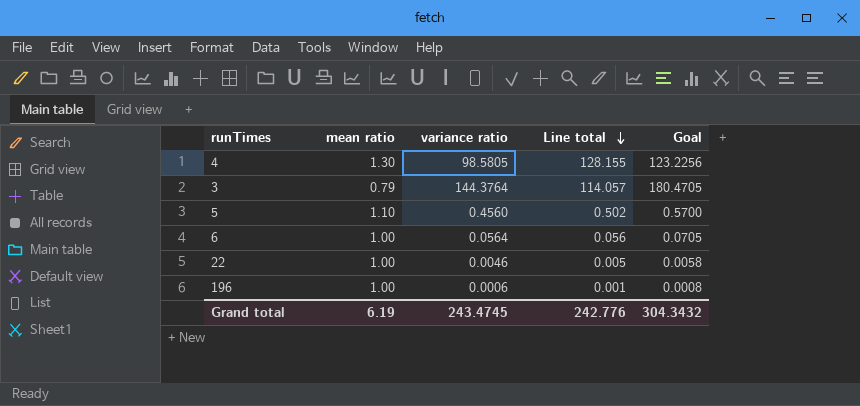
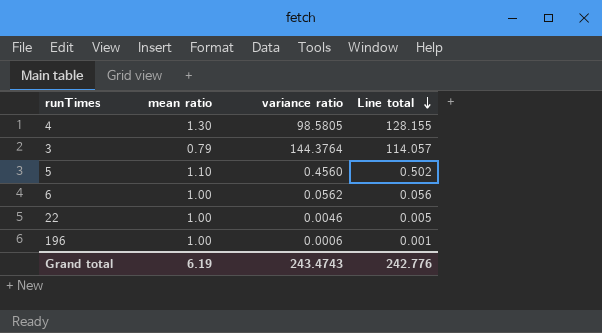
column Goal | formula: [variance ratio] * 1.25 -> none
6 | variance ratio: 0.0564 -> 0.0562
Grand total | variance ratio: 243.4745 -> 243.4743

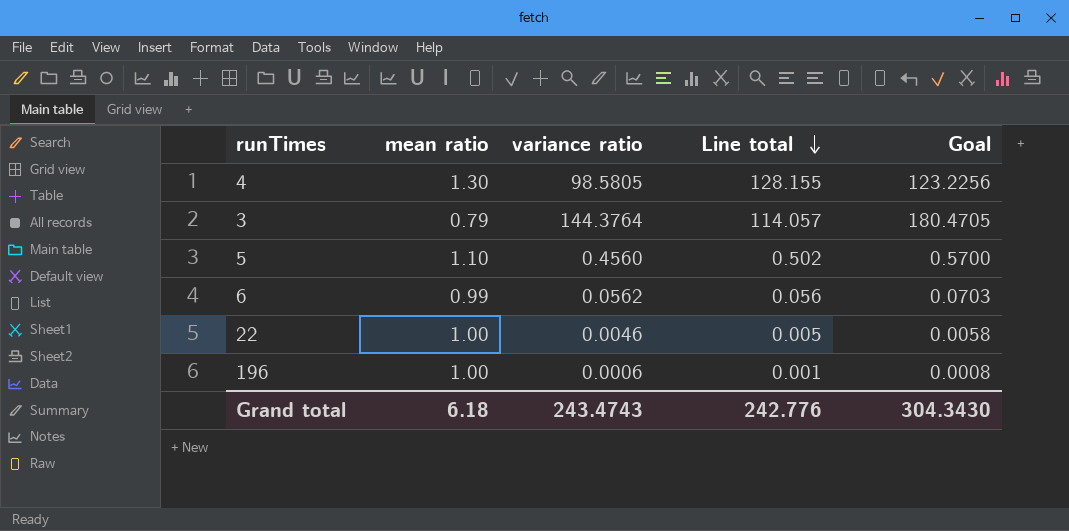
column Goal | formula: none -> [variance ratio] * 1.25
6 | mean ratio: 1.00 -> 0.99
Grand total | mean ratio: 6.19 -> 6.18

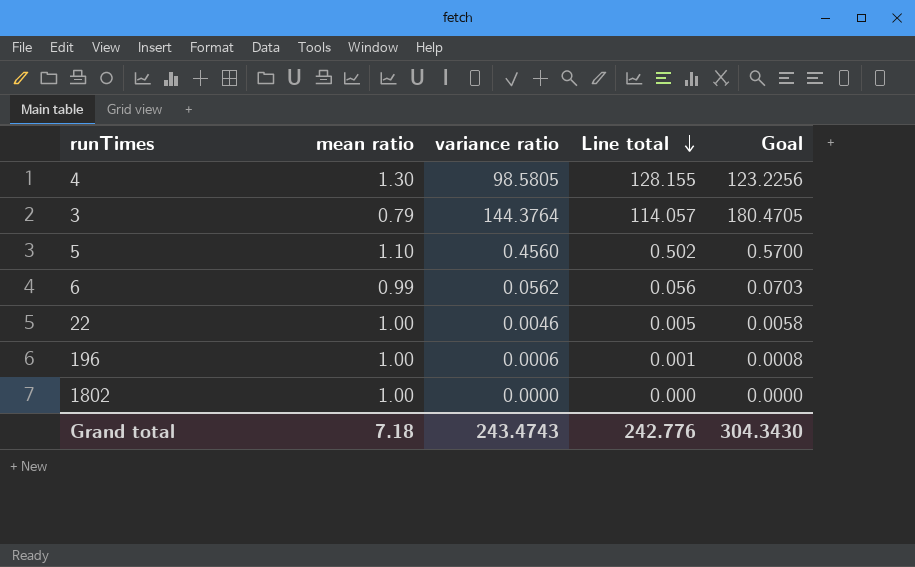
row 1802: none -> 1.00 | 0.0000 | 0.000 | 0.0000
Grand total | mean ratio: 6.18 -> 7.18

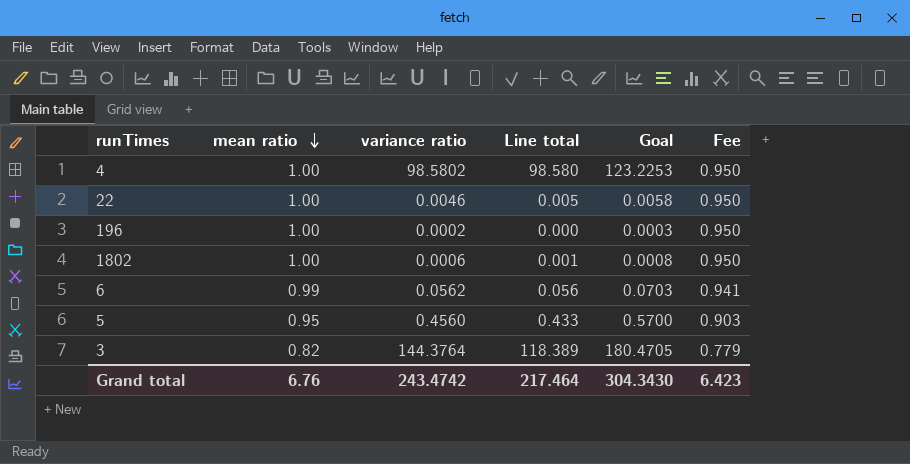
row order: Line total descending -> mean ratio descending
column Fee | formula: none -> [mean ratio] * 0.95
4 | mean ratio: 1.30 -> 1.00
4 | variance ratio: 98.5805 -> 98.5802
4 | Line total: 128.155 -> 98.580
4 | Goal: 123.2256 -> 123.2253
196 | variance ratio: 0.0006 -> 0.0002
196 | Line total: 0.001 -> 0.000
196 | Goal: 0.0008 -> 0.0003
1802 | variance ratio: 0.0000 -> 0.0006
1802 | Line total: 0.000 -> 0.001
1802 | Goal: 0.0000 -> 0.0008
5 | mean ratio: 1.10 -> 0.95
5 | Line total: 0.502 -> 0.433
3 | mean ratio: 0.79 -> 0.82
3 | Line total: 114.057 -> 118.389
Grand total | mean ratio: 7.18 -> 6.76
Grand total | variance ratio: 243.4743 -> 243.4742
Grand total | Line total: 242.776 -> 217.464

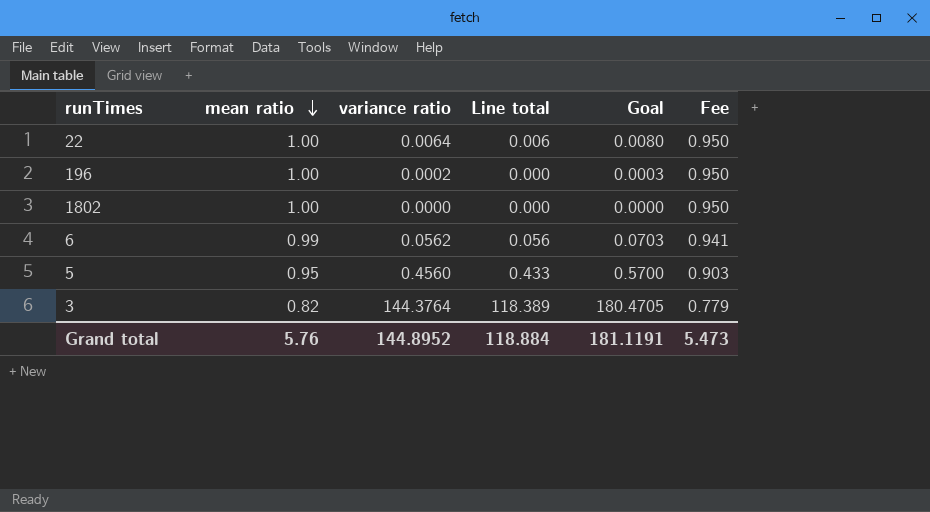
row 4: 1.00 | 98.5802 | 98.580 | 123.2253 | 0.950 -> none
22 | variance ratio: 0.0046 -> 0.0064
22 | Line total: 0.005 -> 0.006
22 | Goal: 0.0058 -> 0.0080
1802 | variance ratio: 0.0006 -> 0.0000
1802 | Line total: 0.001 -> 0.000
1802 | Goal: 0.0008 -> 0.0000
Grand total | mean ratio: 6.76 -> 5.76
Grand total | variance ratio: 243.4742 -> 144.8952
Grand total | Line total: 217.464 -> 118.884
Grand total | Goal: 304.3430 -> 181.1191
Grand total | Fee: 6.423 -> 5.473

